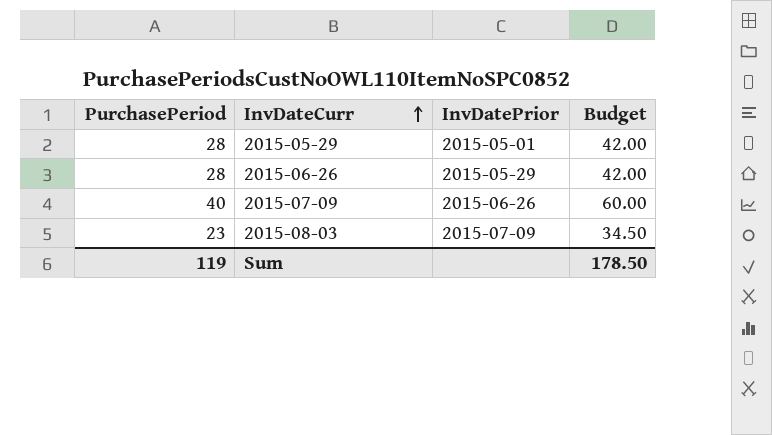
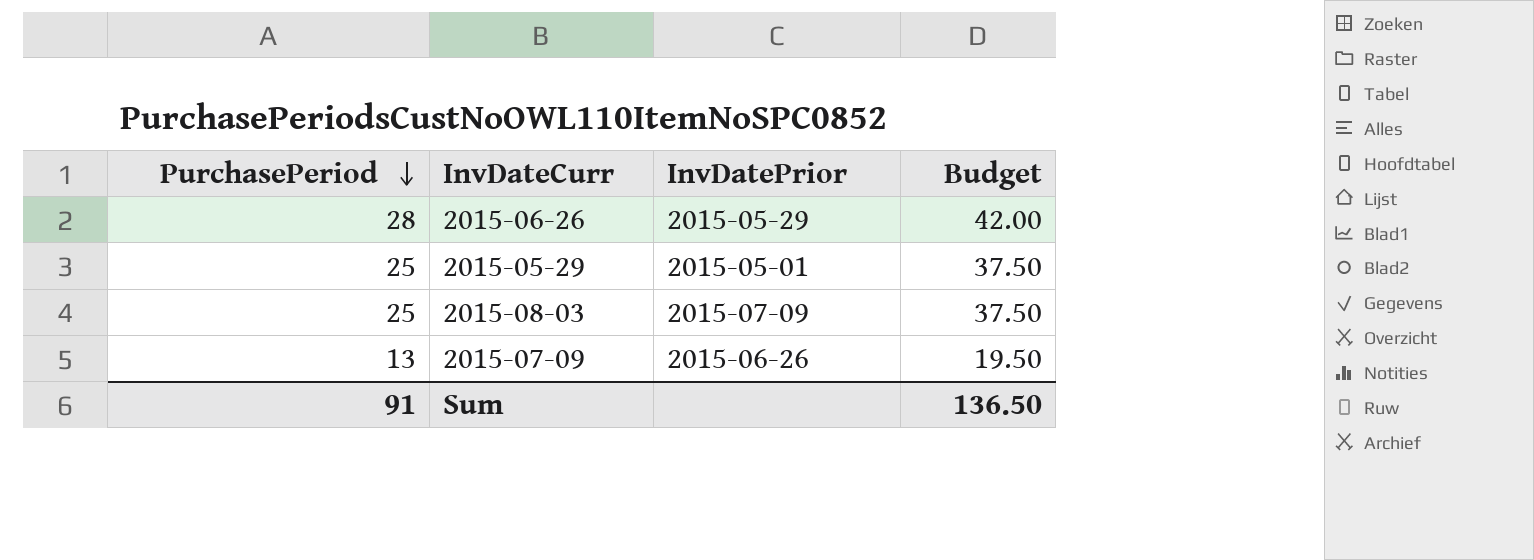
row order: InvDateCurr ascending -> PurchasePeriod descending
2015-05-29 | PurchasePeriod: 28 -> 25
2015-05-29 | Budget: 42.00 -> 37.50
2015-08-03 | PurchasePeriod: 23 -> 25
2015-08-03 | Budget: 34.50 -> 37.50
2015-07-09 | PurchasePeriod: 40 -> 13
2015-07-09 | Budget: 60.00 -> 19.50
Sum | PurchasePeriod: 119 -> 91
Sum | Budget: 178.50 -> 136.50

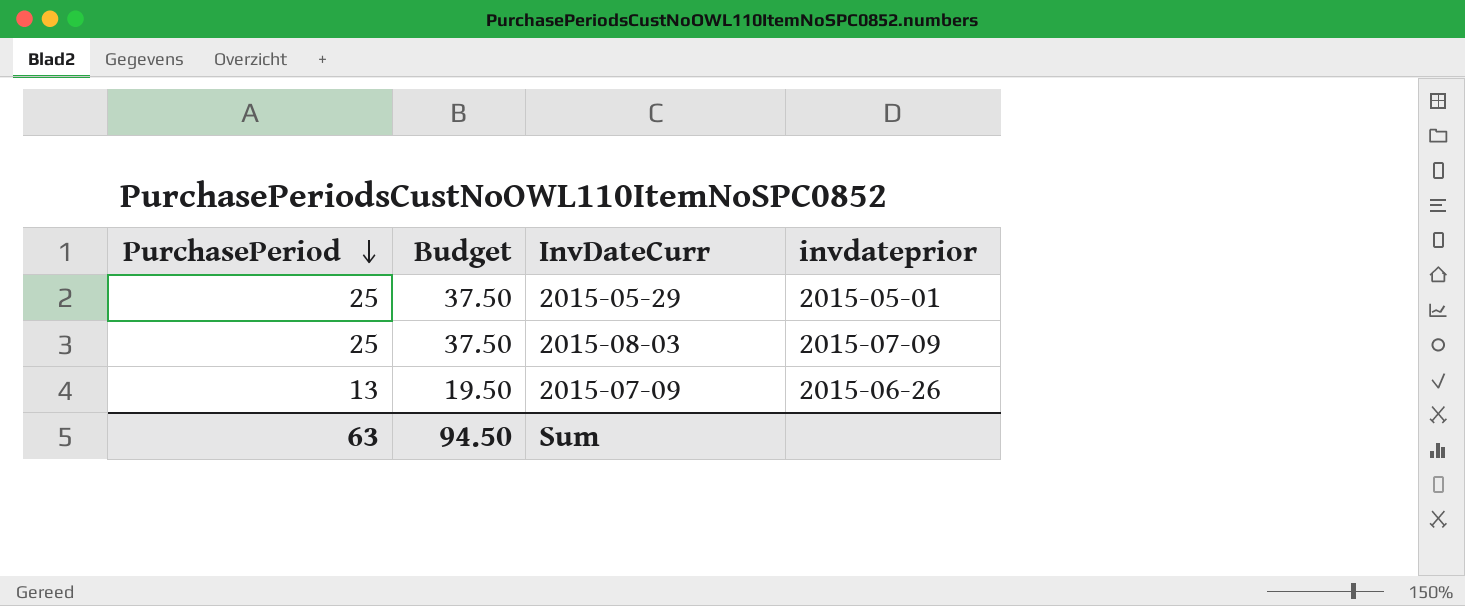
column Budget | position: 4 -> 2
column name: InvDatePrior -> invdateprior
row 2015-06-26: 28 | 2015-05-29 | 42.00 -> none
Sum | PurchasePeriod: 91 -> 63
Sum | Budget: 136.50 -> 94.50

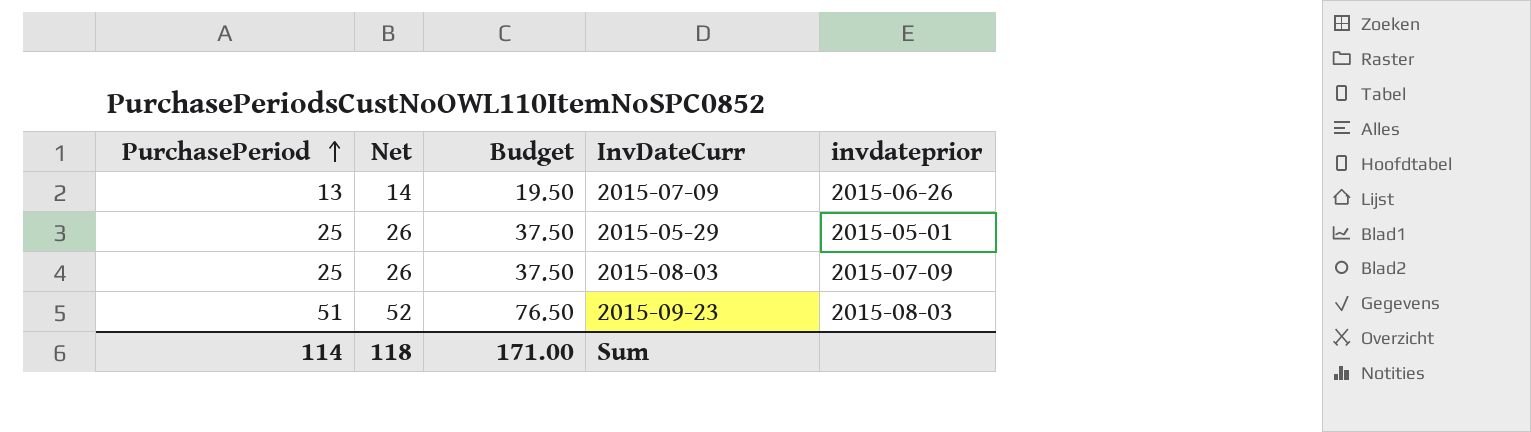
row order: PurchasePeriod descending -> PurchasePeriod ascending
column Net | formula: none -> [PurchasePeriod] + 1
row 2015-09-23: none -> 51 | 52 | 76.50 | 2015-08-03
Sum | PurchasePeriod: 63 -> 114
Sum | Budget: 94.50 -> 171.00

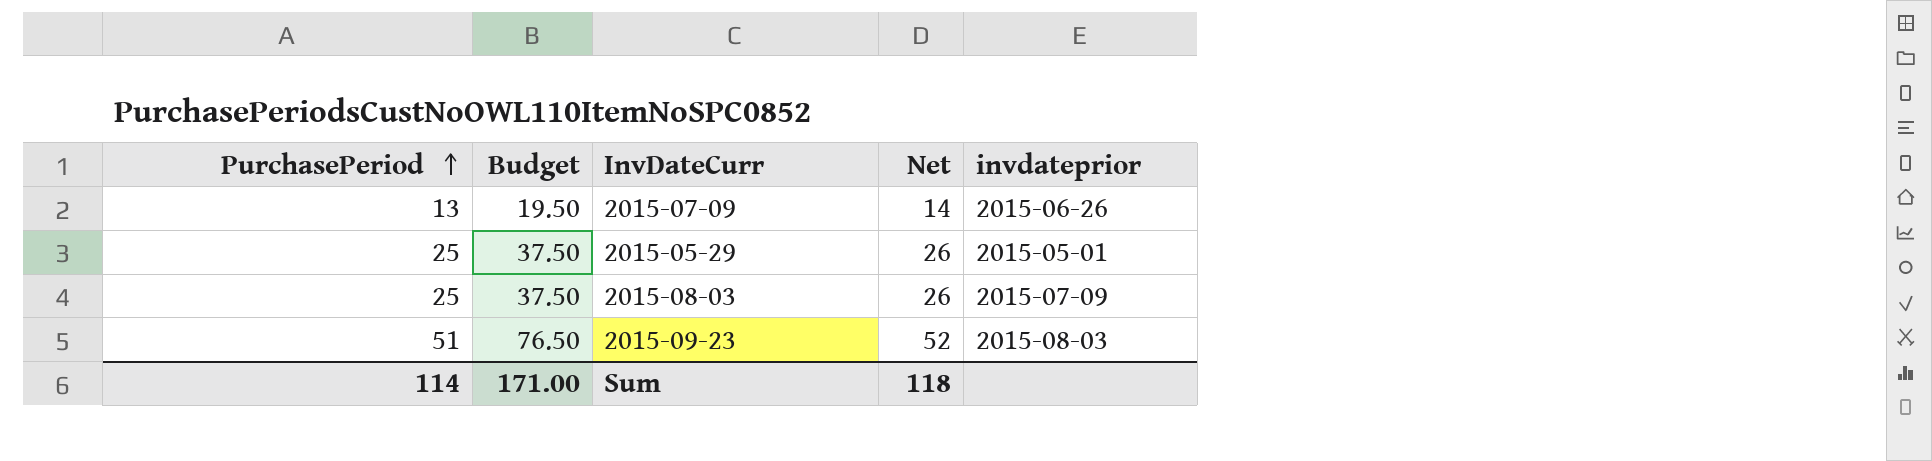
column Net | position: 2 -> 4

